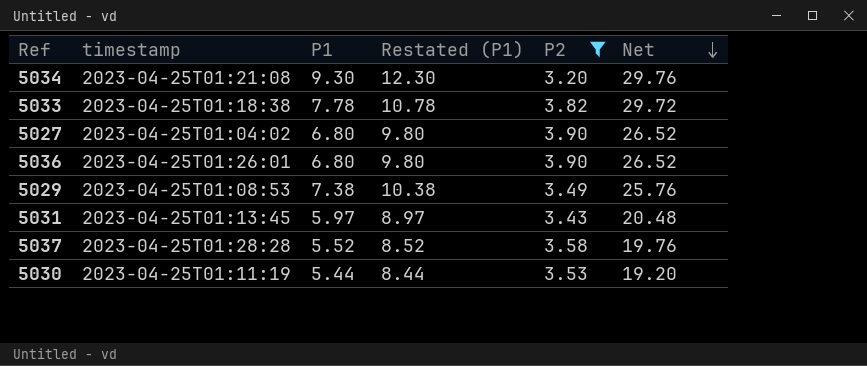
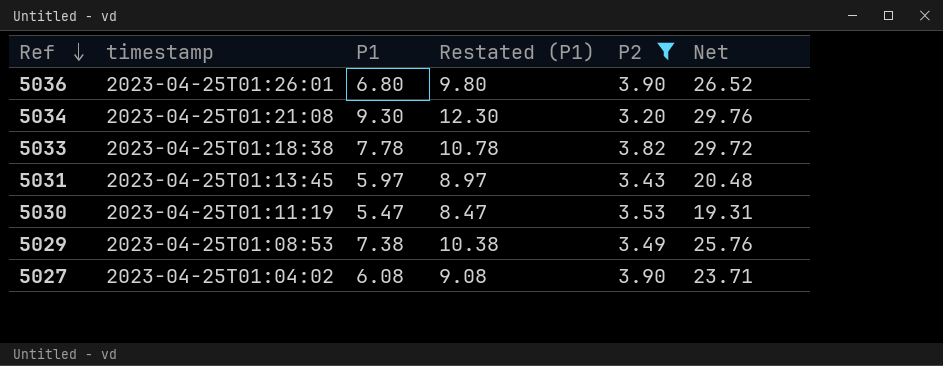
row order: Net descending -> Ref descending
row 5037: 2023-04-25T01:28:28 | 5.52 | 8.52 | 3.58 | 19.76 -> none
5030 | P1: 5.44 -> 5.47
5030 | Restated (P1): 8.44 -> 8.47
5030 | Net: 19.20 -> 19.31
5027 | P1: 6.80 -> 6.08
5027 | Restated (P1): 9.80 -> 9.08
5027 | Net: 26.52 -> 23.71

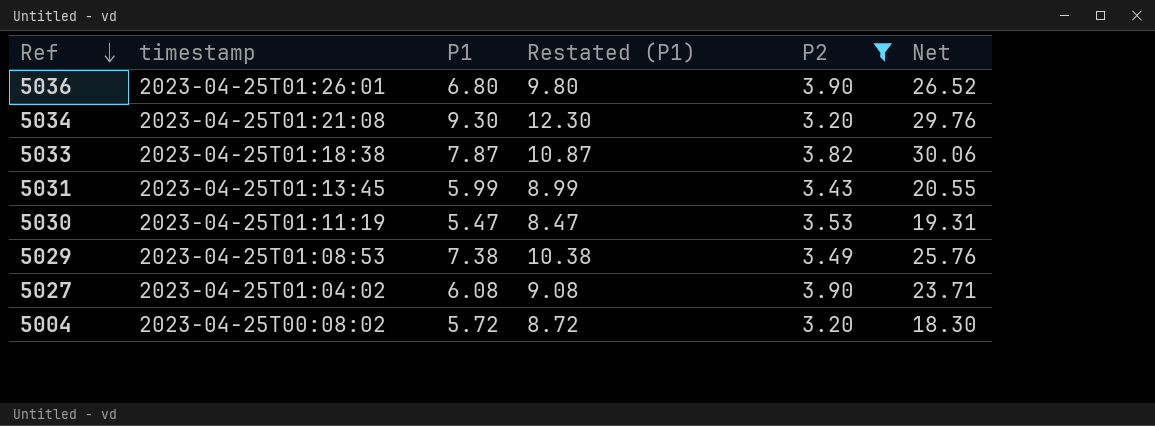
5033 | P1: 7.78 -> 7.87
5033 | Restated (P1): 10.78 -> 10.87
5033 | Net: 29.72 -> 30.06
5031 | P1: 5.97 -> 5.99
5031 | Restated (P1): 8.97 -> 8.99
5031 | Net: 20.48 -> 20.55
row 5004: none -> 2023-04-25T00:08:02 | 5.72 | 8.72 | 3.20 | 18.30

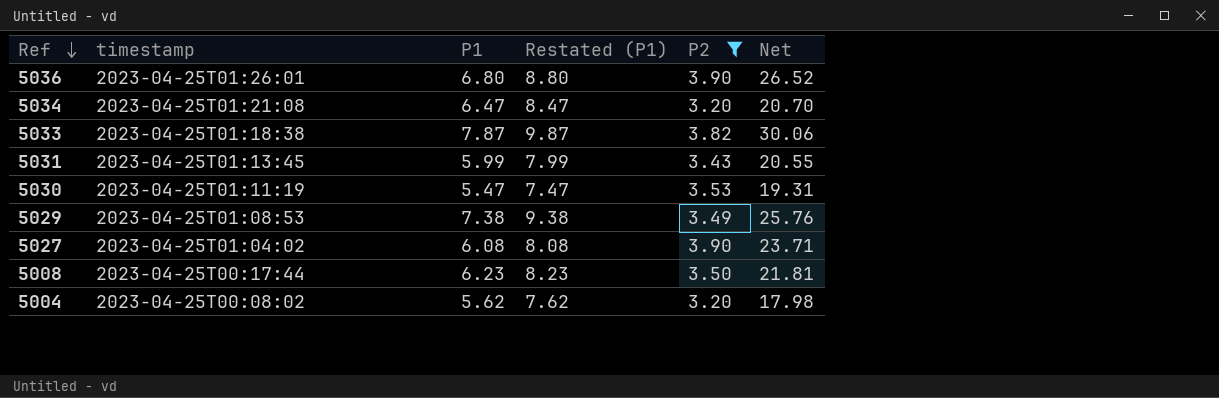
column Restated (P1) | formula: [P1] + 3 -> [P1] + 2
5034 | P1: 9.30 -> 6.47
5034 | Net: 29.76 -> 20.70
row 5008: none -> 2023-04-25T00:17:44 | 6.23 | 8.23 | 3.50 | 21.81
5004 | P1: 5.72 -> 5.62
5004 | Net: 18.30 -> 17.98

